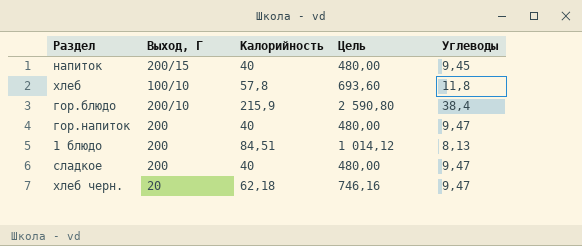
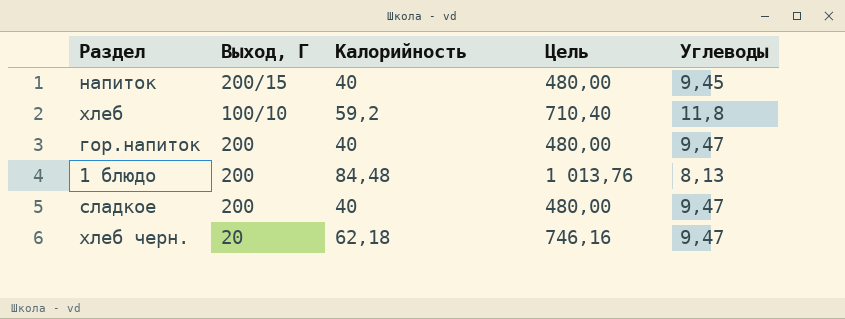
row гор.блюдо: 200/10 | 215,9 | 2 590,80 | 38,4 -> none
хлеб | Калорийность: 57,8 -> 59,2
хлеб | Цель: 693,60 -> 710,40
1 блюдо | Калорийность: 84,51 -> 84,48
1 блюдо | Цель: 1 014,12 -> 1 013,76

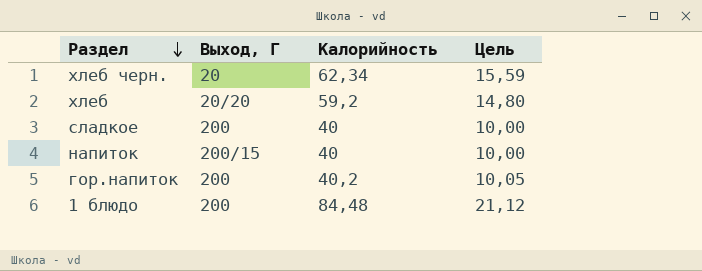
row order: none -> Раздел descending
column Углеводы | position: 5 -> none
column Цель | formula: [Калорийность] * 12 -> [Калорийность] * 0,25
хлеб черн. | Калорийность: 62,18 -> 62,34
хлеб | Выход, Г: 100/10 -> 20/20
гор.напиток | Калорийность: 40 -> 40,2

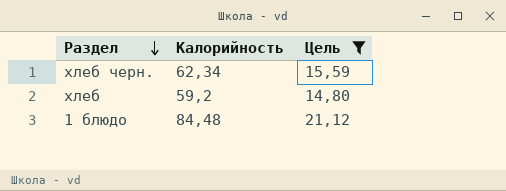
filter: none -> Цель >= 14,80
column Выход, Г | position: 2 -> none

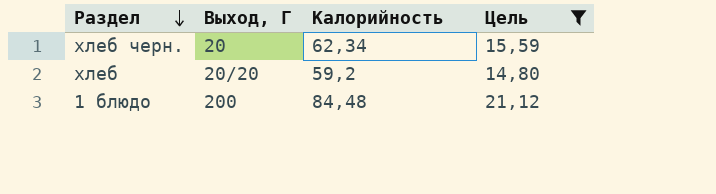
column Выход, Г | position: none -> 2

